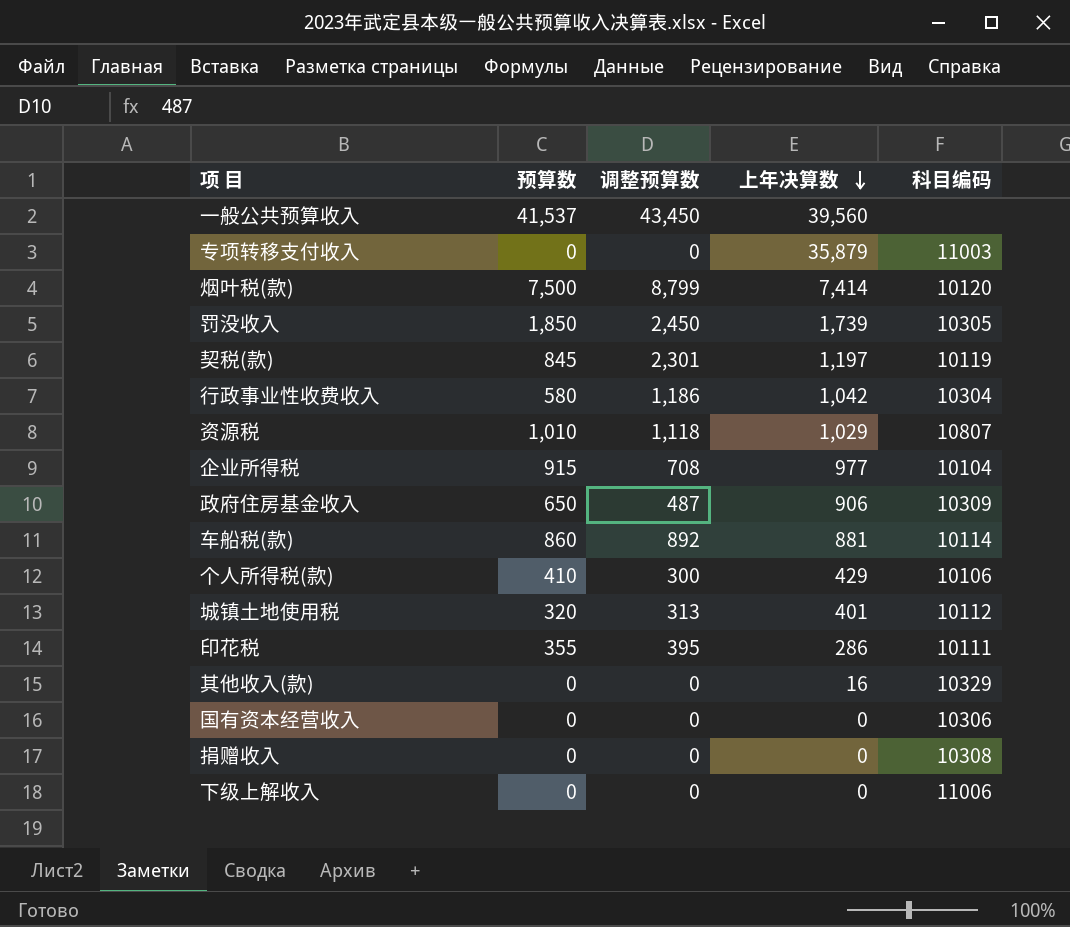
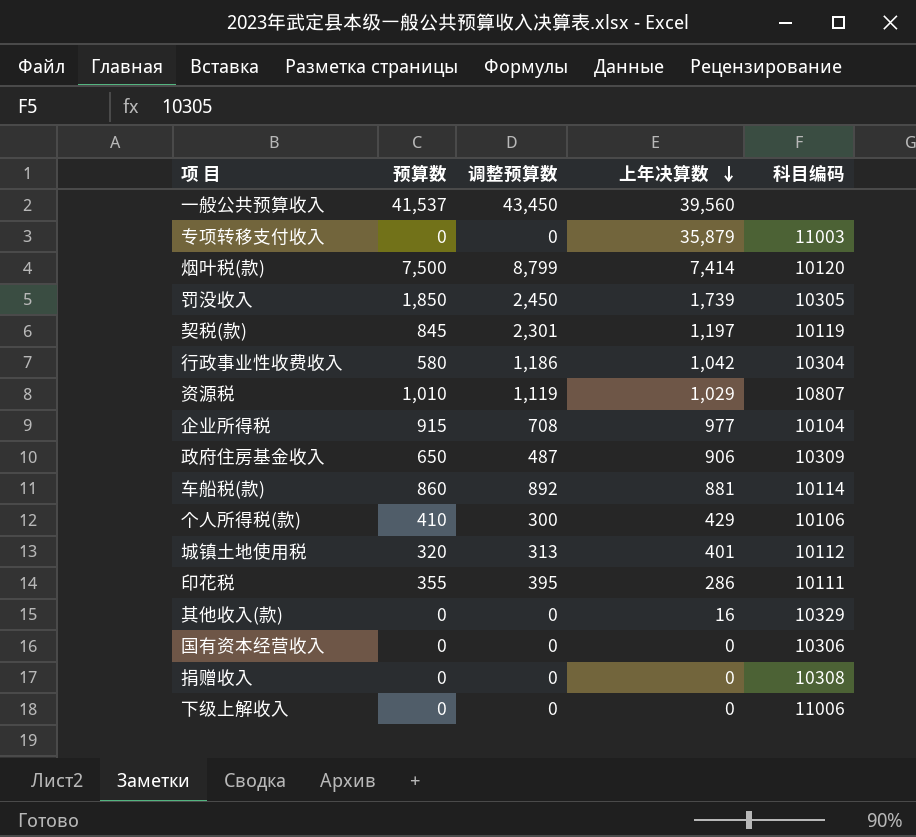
资源税 | 调整预算数: 1,118 -> 1,119

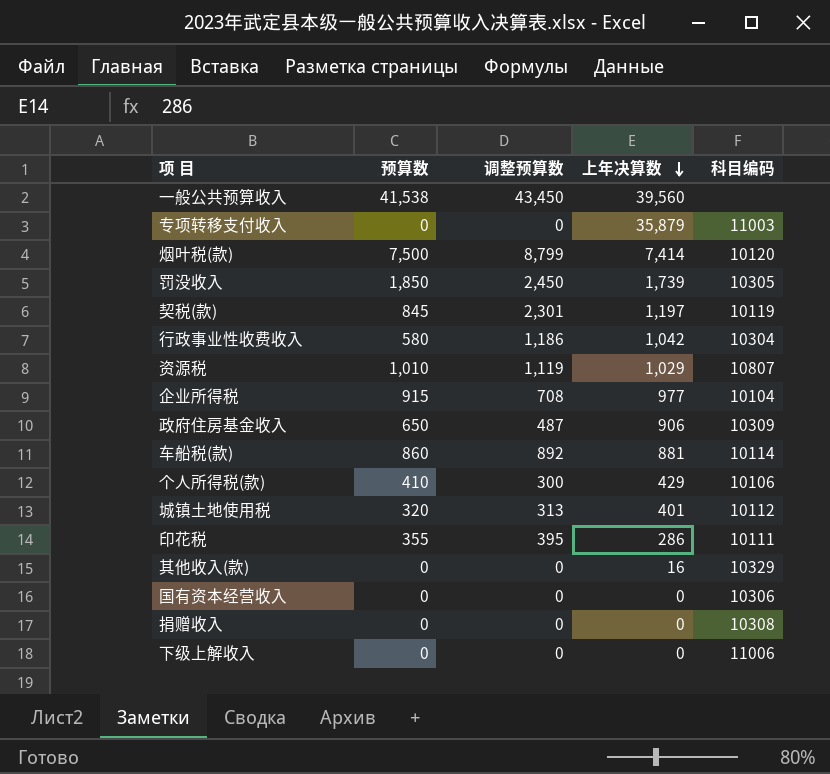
一般公共预算收入 | 预算数: 41,537 -> 41,538

